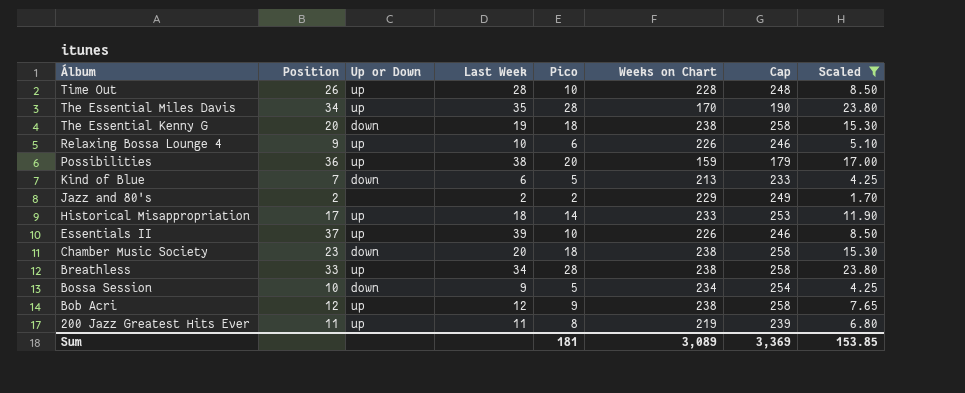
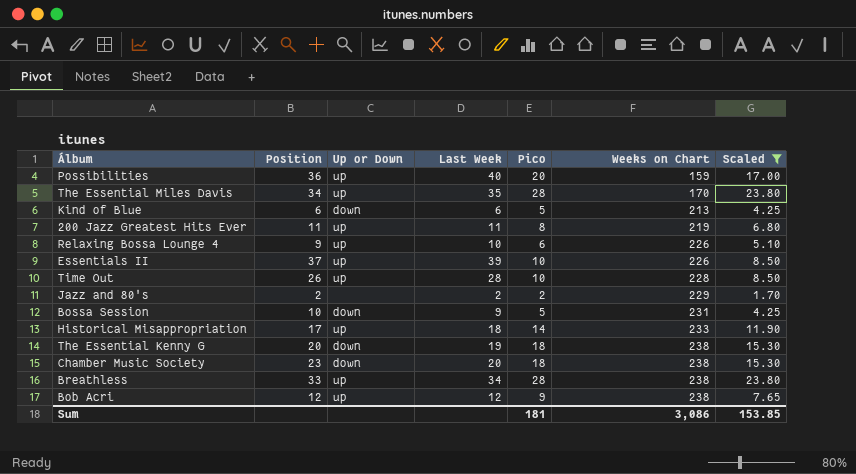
row order: Álbum descending -> Weeks on Chart ascending
column Cap | formula: [Weeks on Chart] + 20 -> none
Possibilities | Last Week: 38 -> 40
Kind of Blue | Position: 7 -> 6
Bossa Session | Weeks on Chart: 234 -> 231
Sum | Weeks on Chart: 3,089 -> 3,086

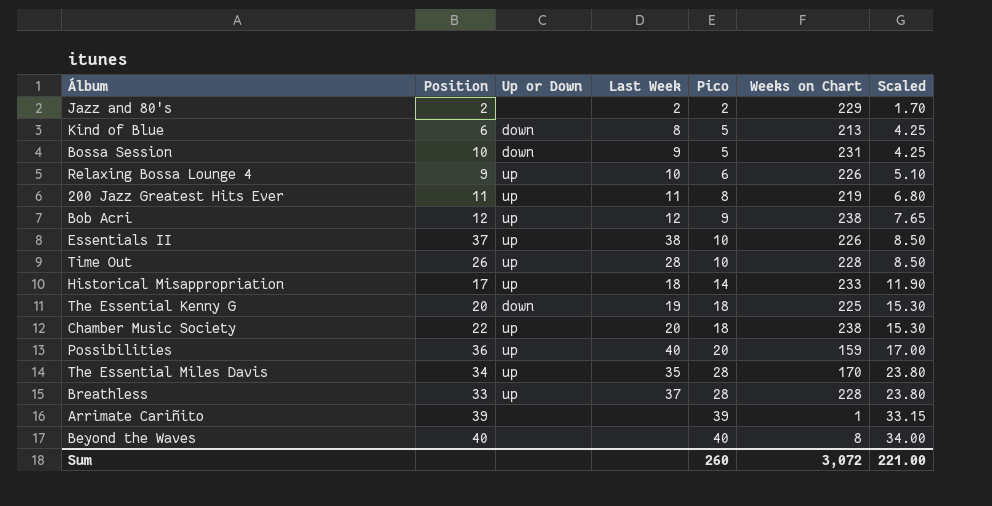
filter: Scaled <= 23.80 -> none
row order: Weeks on Chart ascending -> Pico ascending
Kind of Blue | Last Week: 6 -> 8
Essentials II | Last Week: 39 -> 38
The Essential Kenny G | Weeks on Chart: 238 -> 225
Chamber Music Society | Position: 23 -> 22
Chamber Music Society | Up or Down: down -> up
Breathless | Last Week: 34 -> 37
Breathless | Weeks on Chart: 238 -> 228
Sum | Pico: 181 -> 260
Sum | Weeks on Chart: 3,086 -> 3,072
Sum | Scaled: 153.85 -> 221.00

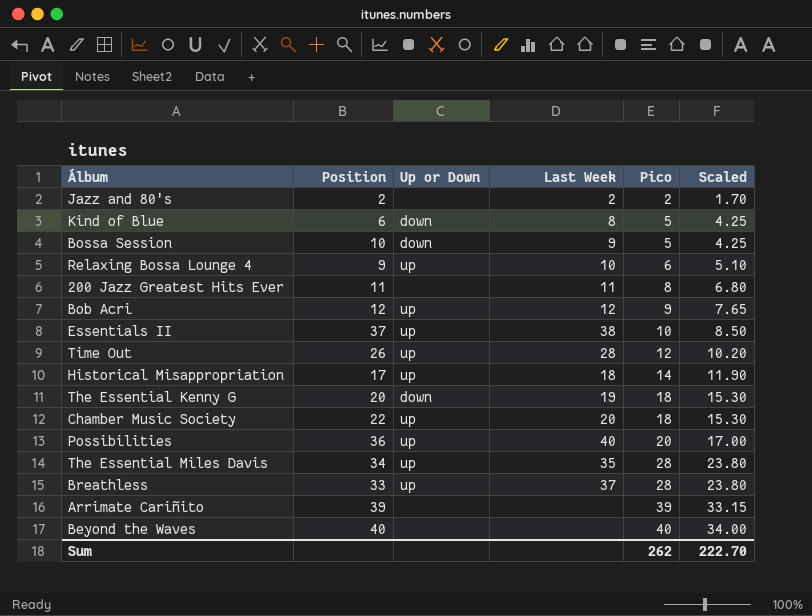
column Weeks on Chart | position: 6 -> none
200 Jazz Greatest Hits Ever | Up or Down: up -> none
Time Out | Pico: 10 -> 12
Time Out | Scaled: 8.50 -> 10.20
Sum | Pico: 260 -> 262
Sum | Scaled: 221.00 -> 222.70

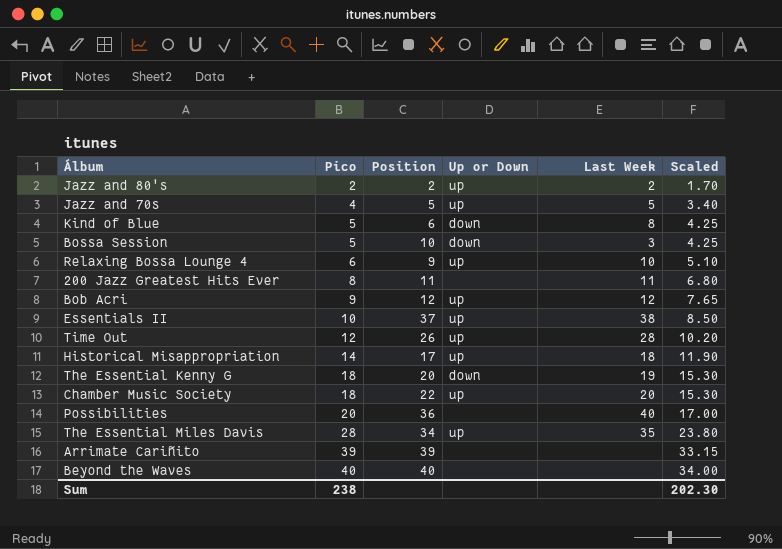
column Pico | position: 5 -> 2
row Breathless: 33 | up | 37 | 28 | 23.80 -> none
Jazz and 80's | Up or Down: none -> up
row Jazz and 70s: none -> 4 | 5 | up | 5 | 3.40
Bossa Session | Last Week: 9 -> 3
Possibilities | Up or Down: up -> none
Sum | Pico: 262 -> 238
Sum | Scaled: 222.70 -> 202.30

